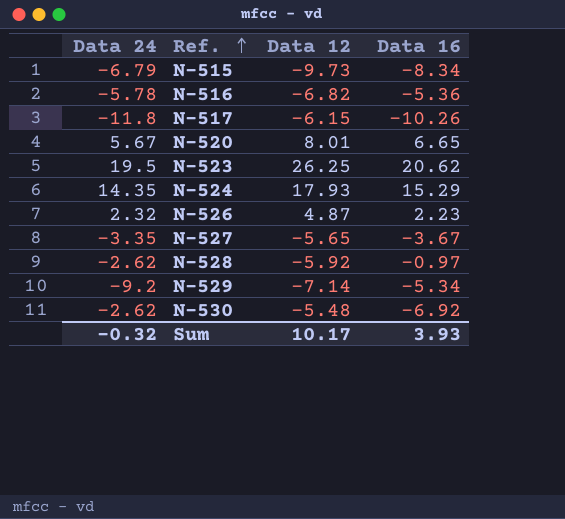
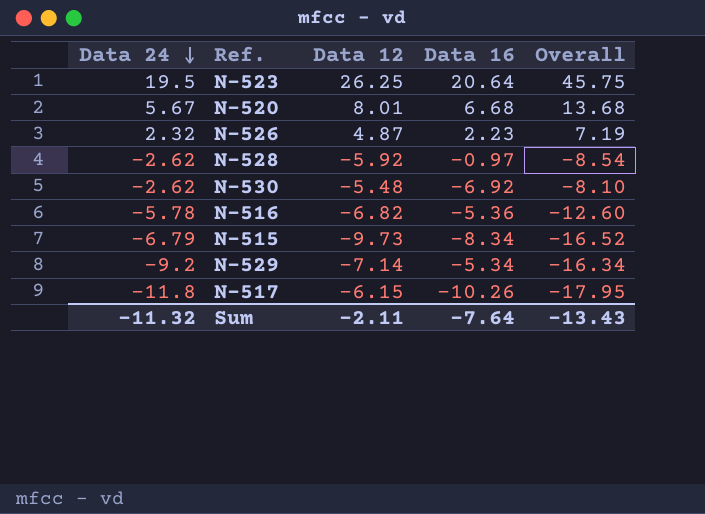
row order: Ref. ascending -> Data 24 descending
column Overall | formula: none -> [Data 24] + [Data 12]
row N-524: 14.35 | 17.93 | 15.29 -> none
row N-527: -3.35 | -5.65 | -3.67 -> none
N-523 | Data 16: 20.62 -> 20.64
N-520 | Data 16: 6.65 -> 6.68
Sum | Data 24: -0.32 -> -11.32
Sum | Data 12: 10.17 -> -2.11
Sum | Data 16: 3.93 -> -7.64

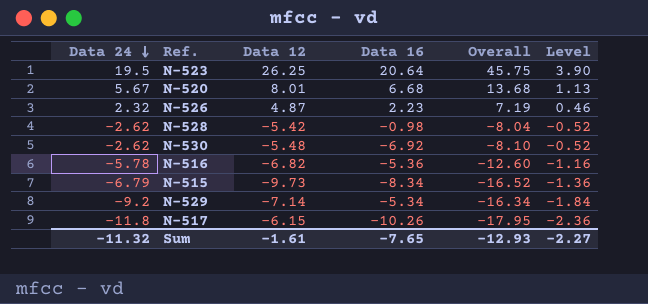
column Level | formula: none -> [Data 24] * 0.2
N-528 | Data 12: -5.92 -> -5.42
N-528 | Data 16: -0.97 -> -0.98
N-528 | Overall: -8.54 -> -8.04
Sum | Data 12: -2.11 -> -1.61
Sum | Data 16: -7.64 -> -7.65
Sum | Overall: -13.43 -> -12.93

